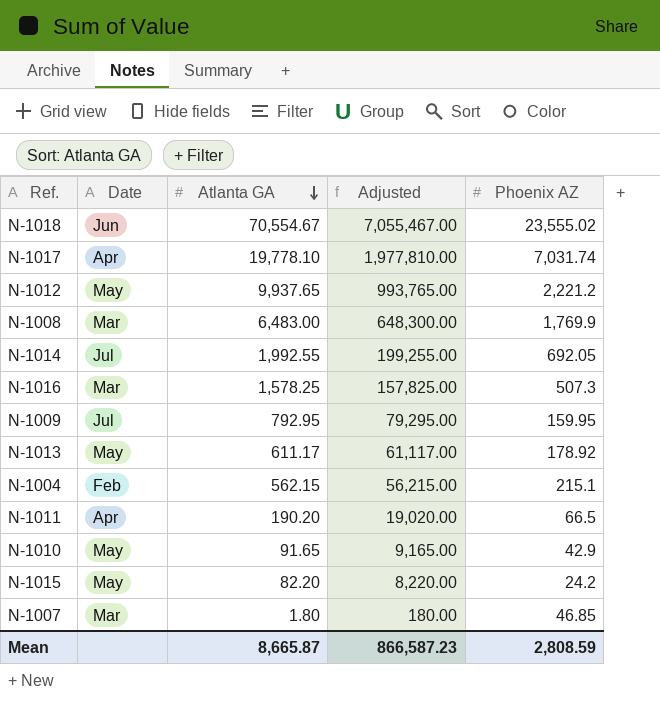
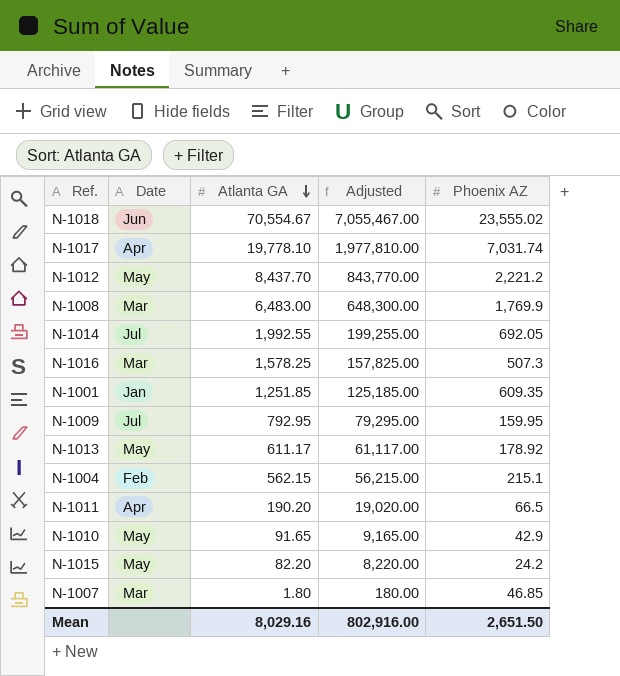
N-1012 | Atlanta GA: 9,937.65 -> 8,437.70
N-1012 | Adjusted: 993,765.00 -> 843,770.00
row N-1001: none -> Jan | 1,251.85 | 125,185.00 | 609.35
Mean | Atlanta GA: 8,665.87 -> 8,029.16
Mean | Adjusted: 866,587.23 -> 802,916.00
Mean | Phoenix AZ: 2,808.59 -> 2,651.50

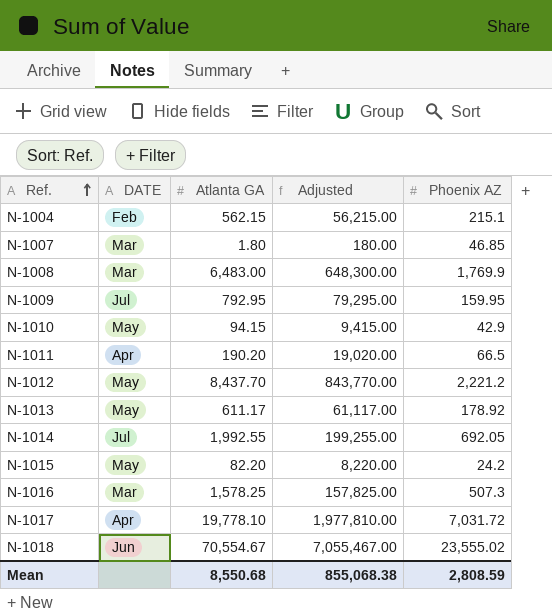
row order: Atlanta GA descending -> Ref. ascending
column name: Date -> DATE
row N-1001: Jan | 1,251.85 | 125,185.00 | 609.35 -> none
N-1010 | Atlanta GA: 91.65 -> 94.15
N-1010 | Adjusted: 9,165.00 -> 9,415.00
N-1017 | Phoenix AZ: 7,031.74 -> 7,031.72
Mean | Atlanta GA: 8,029.16 -> 8,550.68
Mean | Adjusted: 802,916.00 -> 855,068.38
Mean | Phoenix AZ: 2,651.50 -> 2,808.59

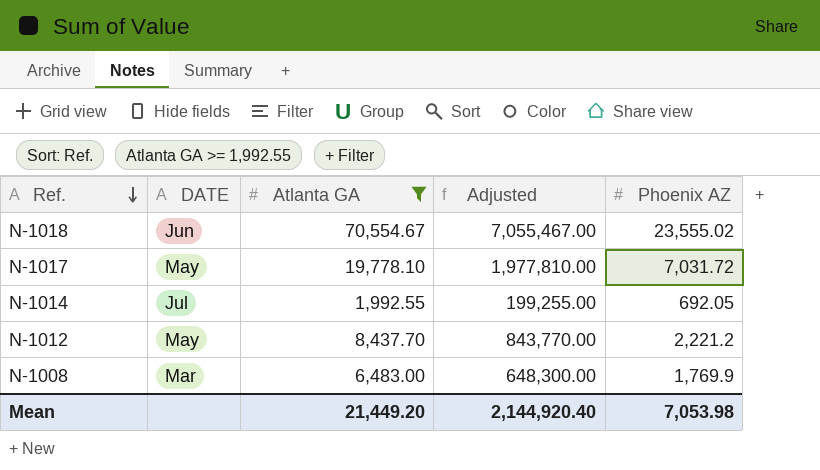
filter: none -> Atlanta GA >= 1,992.55
row order: Ref. ascending -> Ref. descending
N-1017 | DATE: Apr -> May
Mean | Atlanta GA: 8,550.68 -> 21,449.20
Mean | Adjusted: 855,068.38 -> 2,144,920.40
Mean | Phoenix AZ: 2,808.59 -> 7,053.98

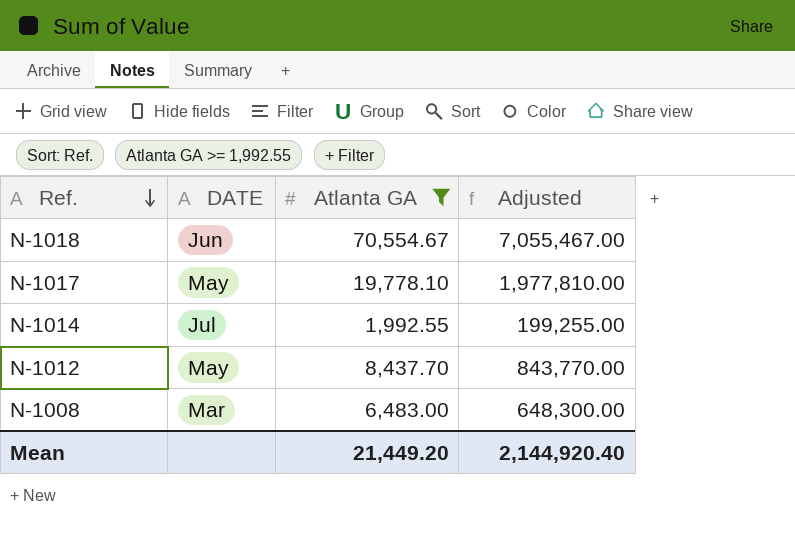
column Phoenix AZ | position: 5 -> none

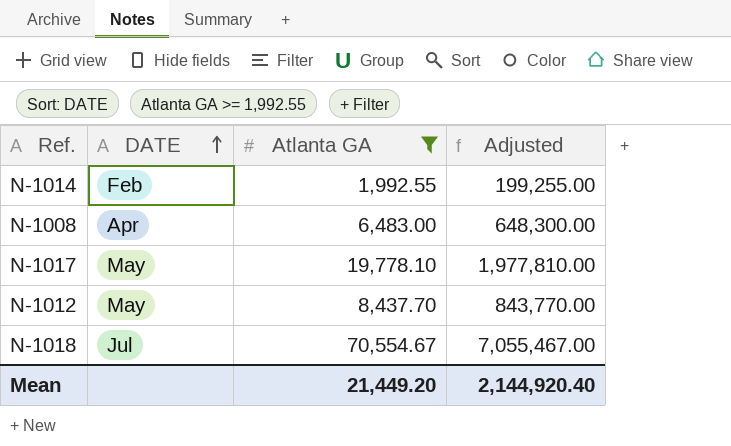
row order: Ref. descending -> DATE ascending
N-1014 | DATE: Jul -> Feb
N-1008 | DATE: Mar -> Apr
N-1018 | DATE: Jun -> Jul

